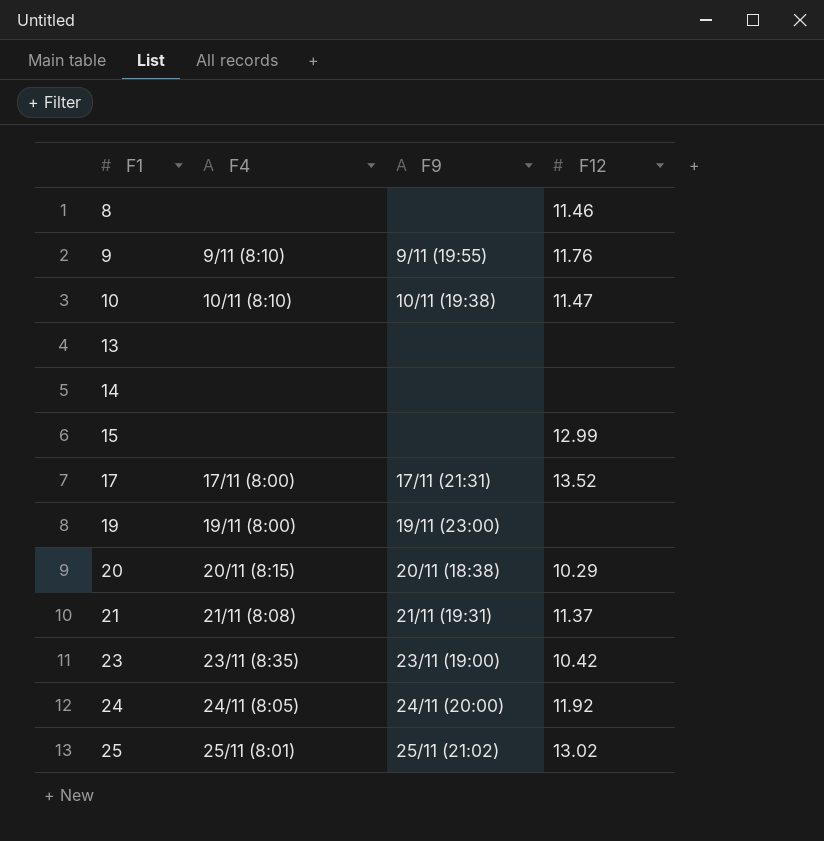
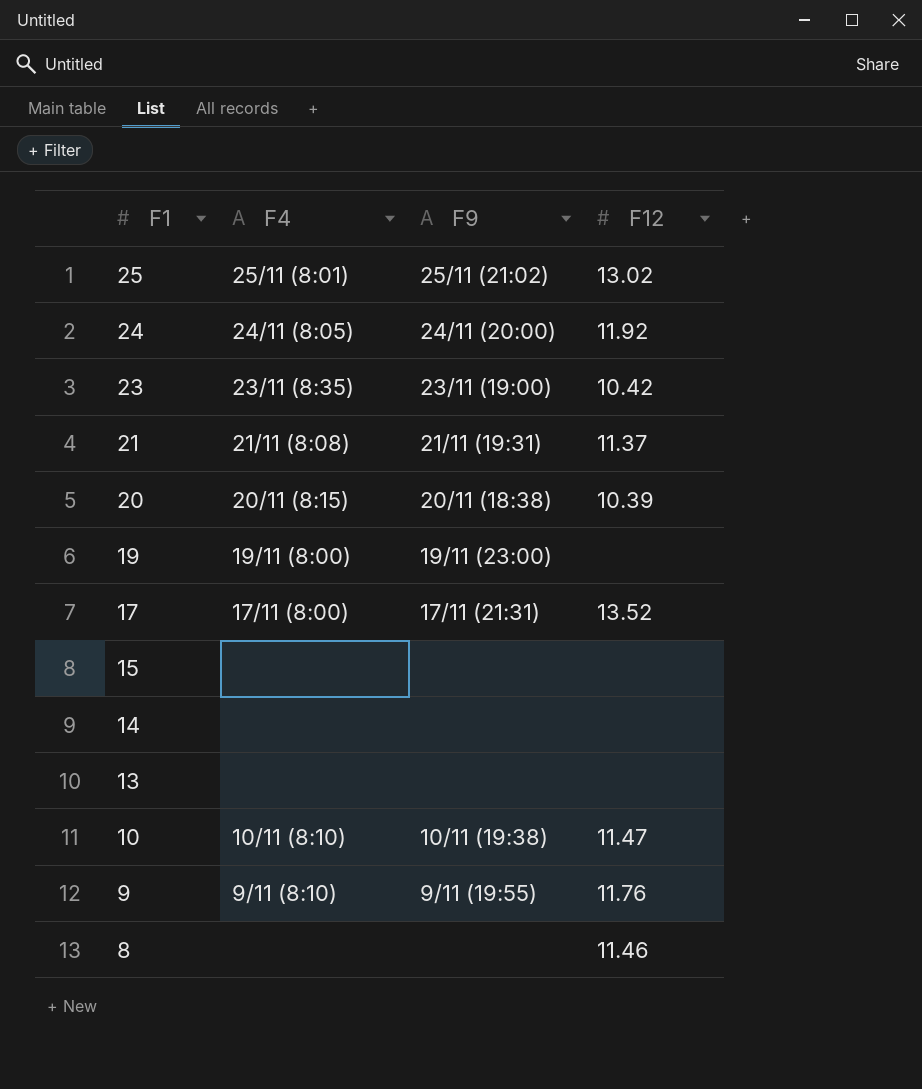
row order: F1 ascending -> F1 descending
20 | F12: 10.29 -> 10.39
15 | F12: 12.99 -> none

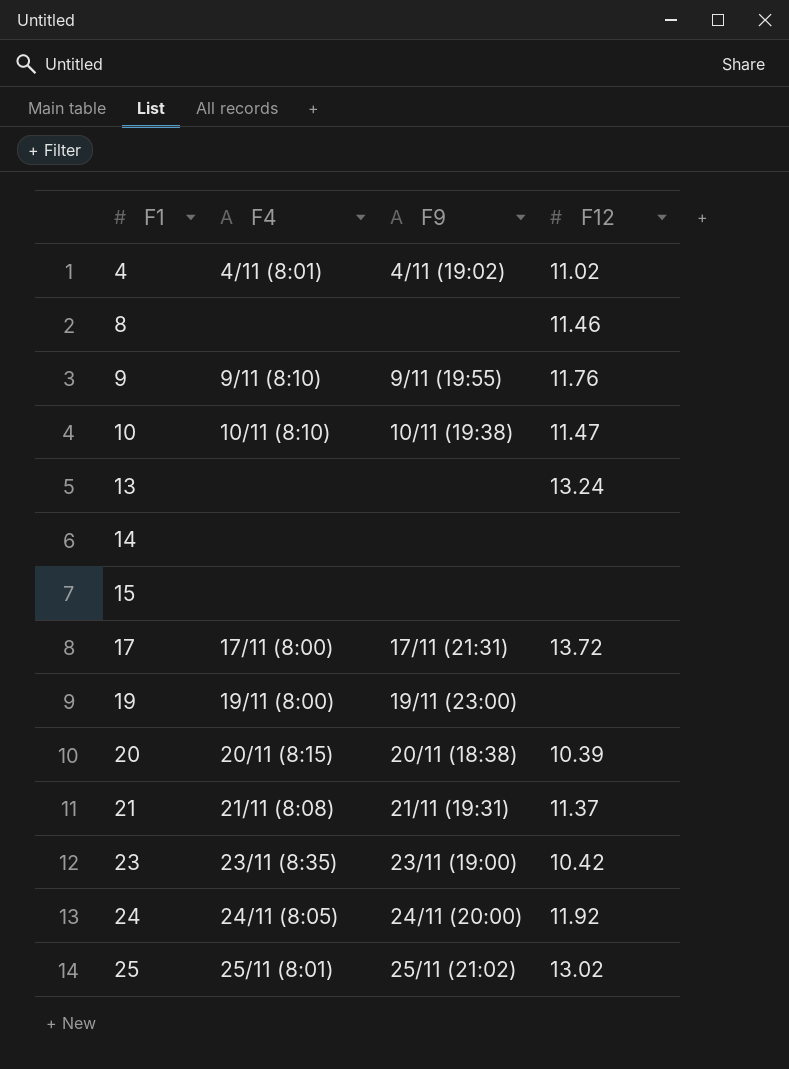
row order: F1 descending -> F1 ascending
row 4: none -> 4/11 (8:01) | 4/11 (19:02) | 11.02
13 | F12: none -> 13.24
17 | F12: 13.52 -> 13.72

